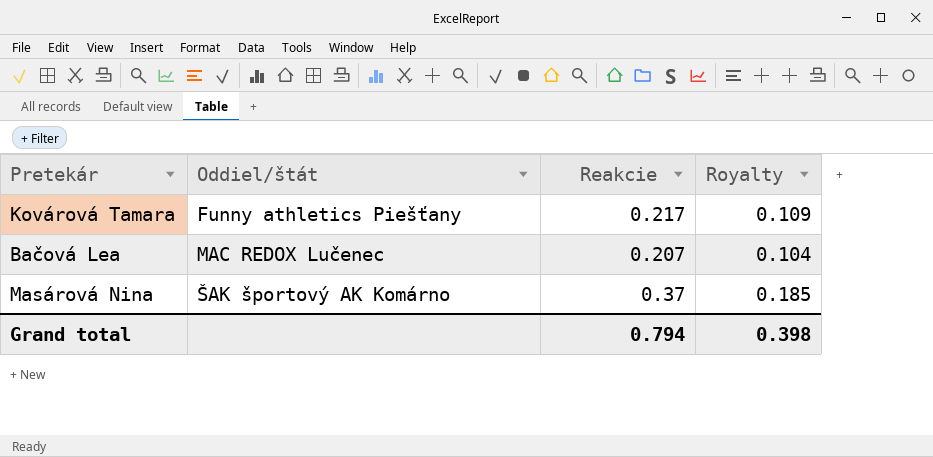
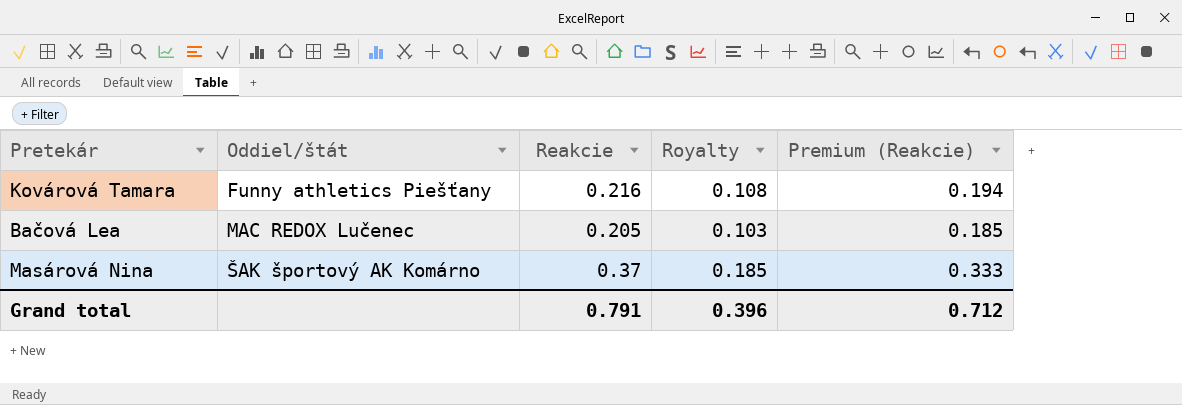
column Premium (Reakcie) | formula: none -> [Reakcie] * 0.9
Kovárová Tamara | Reakcie: 0.217 -> 0.216
Kovárová Tamara | Royalty: 0.109 -> 0.108
Bačová Lea | Reakcie: 0.207 -> 0.205
Bačová Lea | Royalty: 0.104 -> 0.103
Grand total | Reakcie: 0.794 -> 0.791
Grand total | Royalty: 0.398 -> 0.396

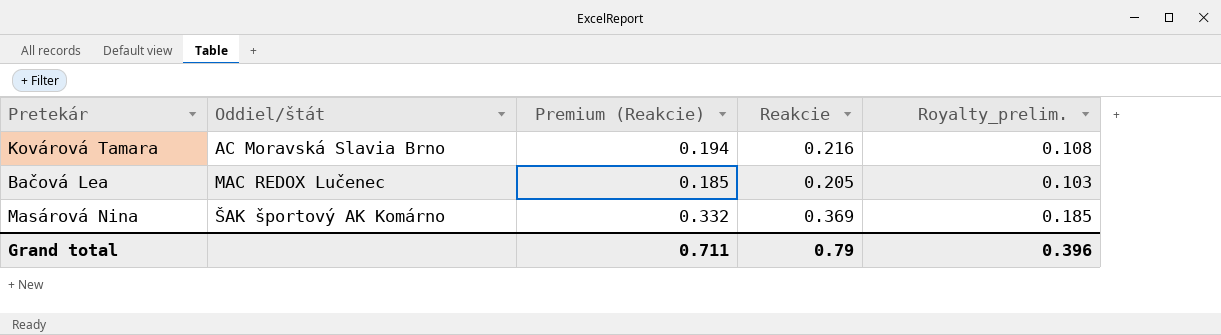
column Premium (Reakcie) | position: 5 -> 3
column name: Royalty -> Royalty_prelim.
Kovárová Tamara | Oddiel/štát: Funny athletics Piešťany -> AC Moravská Slavia Brno
Masárová Nina | Premium (Reakcie): 0.333 -> 0.332
Masárová Nina | Reakcie: 0.37 -> 0.369
Grand total | Premium (Reakcie): 0.712 -> 0.711
Grand total | Reakcie: 0.791 -> 0.79

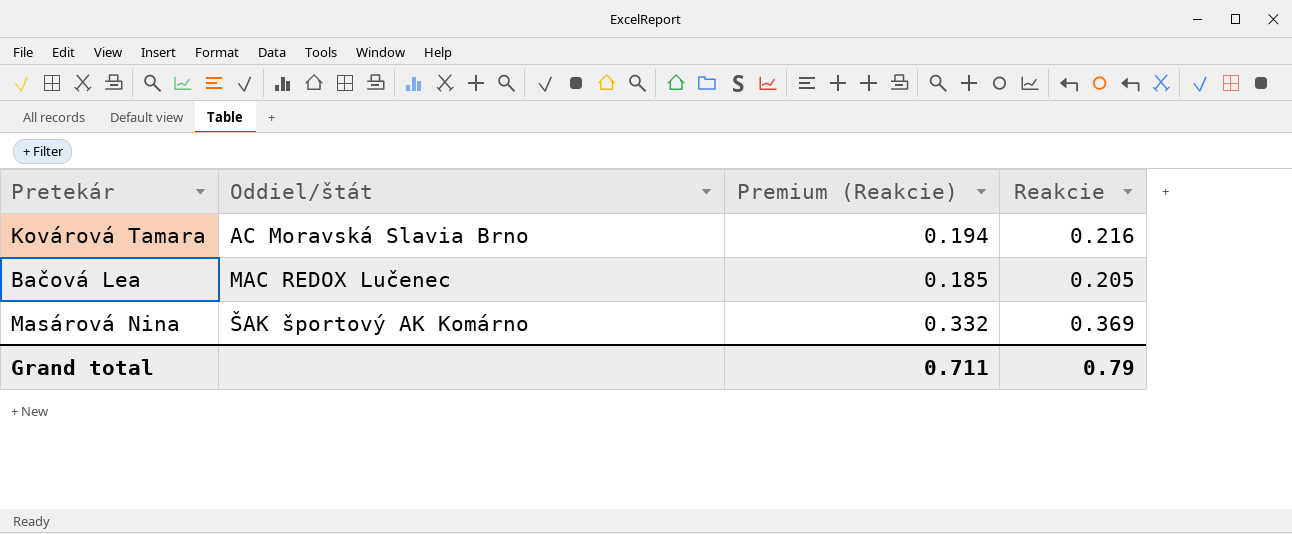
column Royalty_prelim. | formula: [Reakcie] * 0.5 -> none

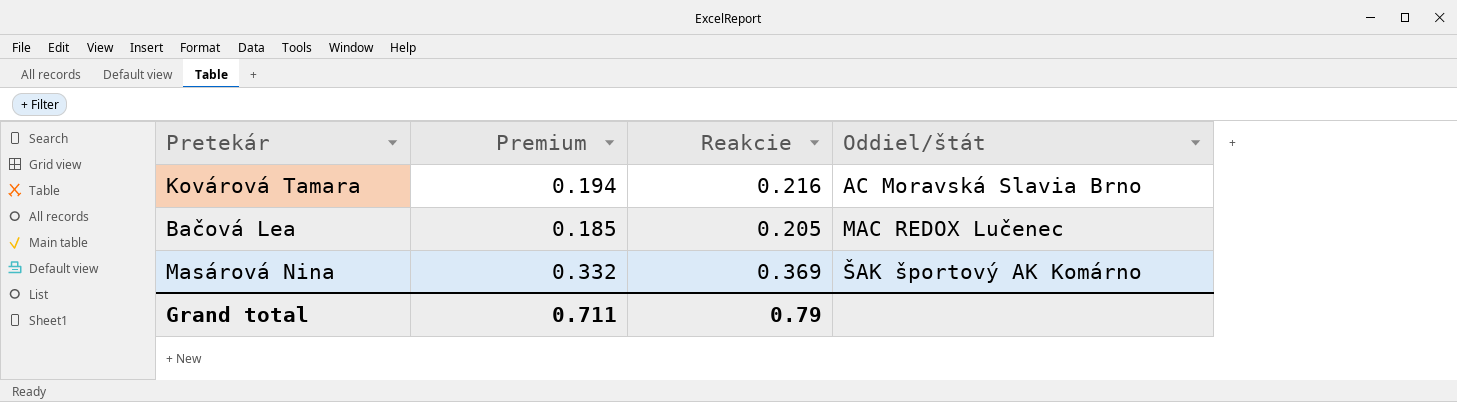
column name: Premium (Reakcie) -> Premium
column Oddiel/štát | position: 2 -> 4

